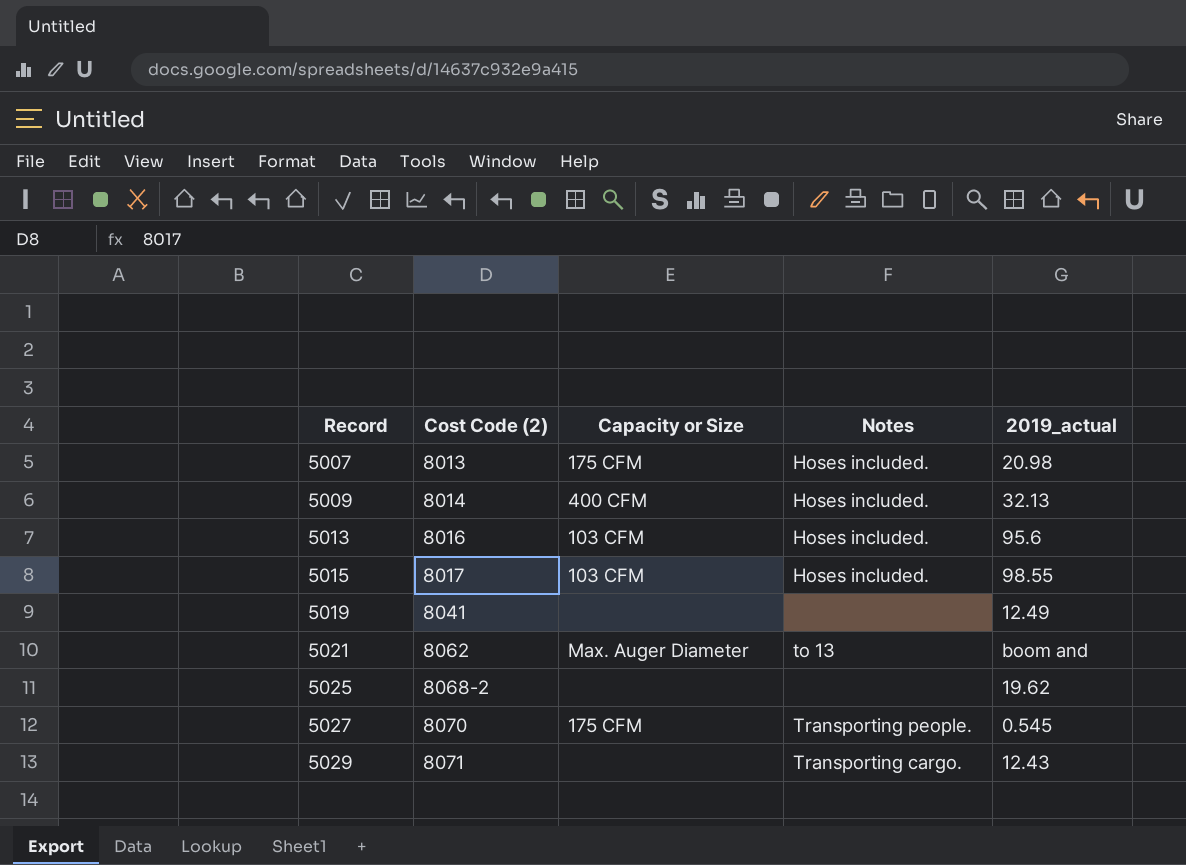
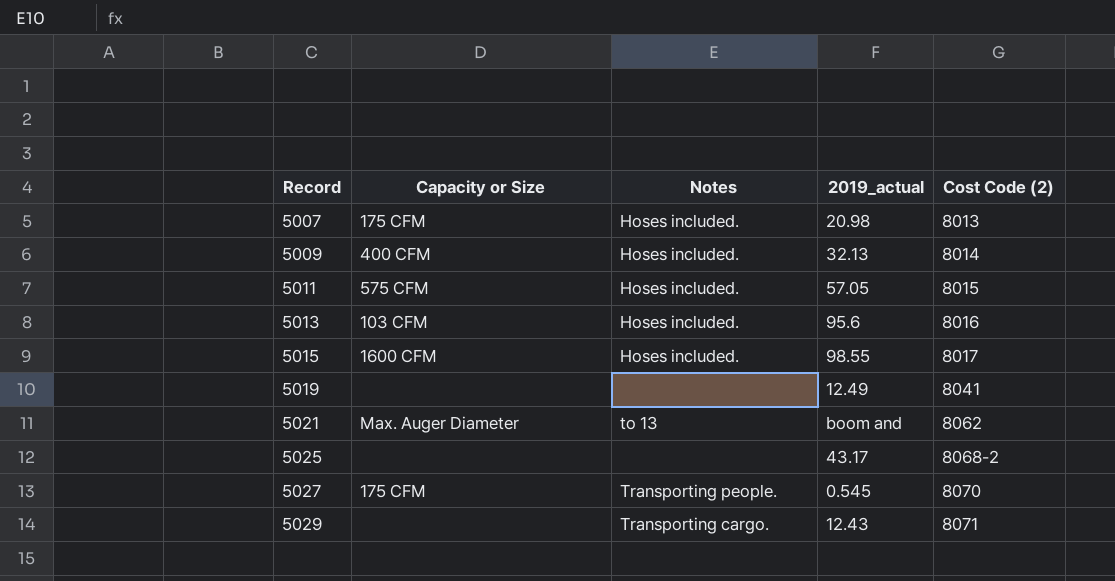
column Cost Code (2) | position: 2 -> 5
row 5011: none -> 575 CFM | Hoses included. | 57.05 | 8015
5015 | Capacity or Size: 103 CFM -> 1600 CFM
5025 | 2019_actual: 19.62 -> 43.17

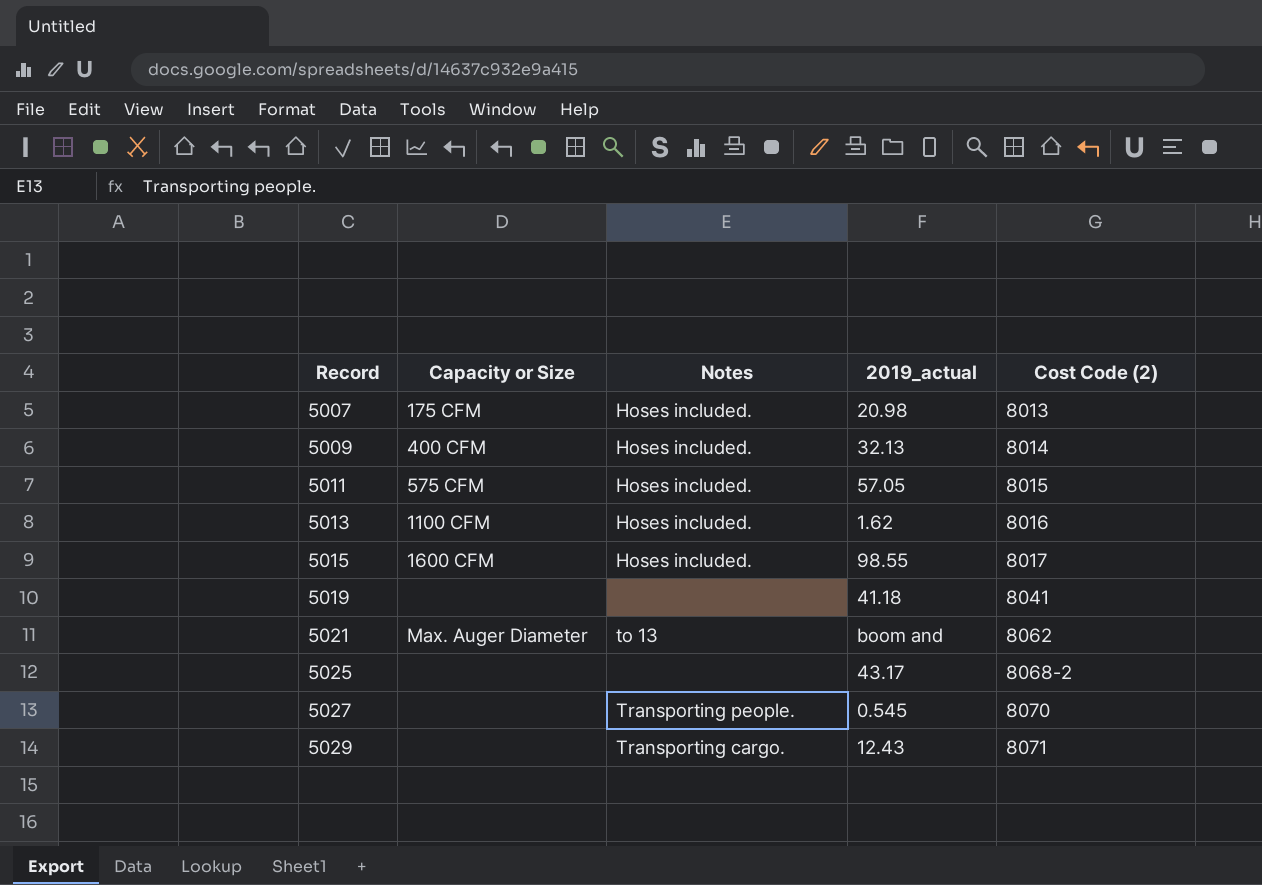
5013 | Capacity or Size: 103 CFM -> 1100 CFM
5013 | 2019_actual: 95.6 -> 1.62
5019 | 2019_actual: 12.49 -> 41.18
5027 | Capacity or Size: 175 CFM -> none

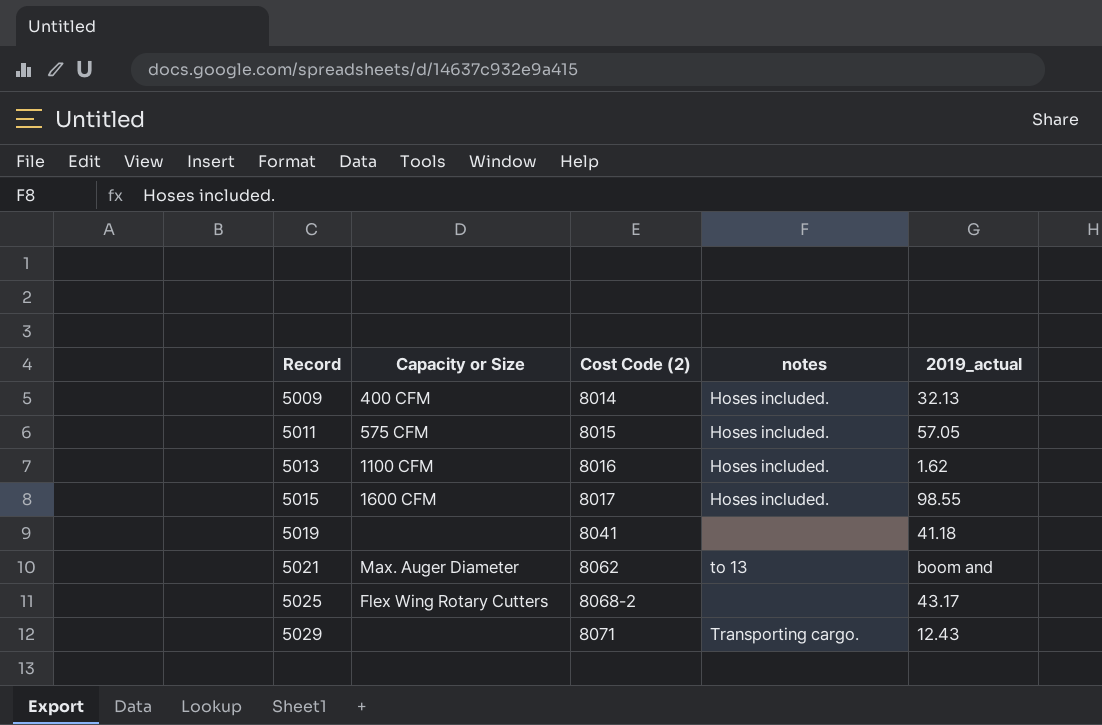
column Cost Code (2) | position: 5 -> 3
column name: Notes -> notes
row 5007: 175 CFM | Hoses included. | 20.98 | 8013 -> none
row 5027: none | Transporting people. | 0.545 | 8070 -> none
5025 | Capacity or Size: none -> Flex Wing Rotary Cutters

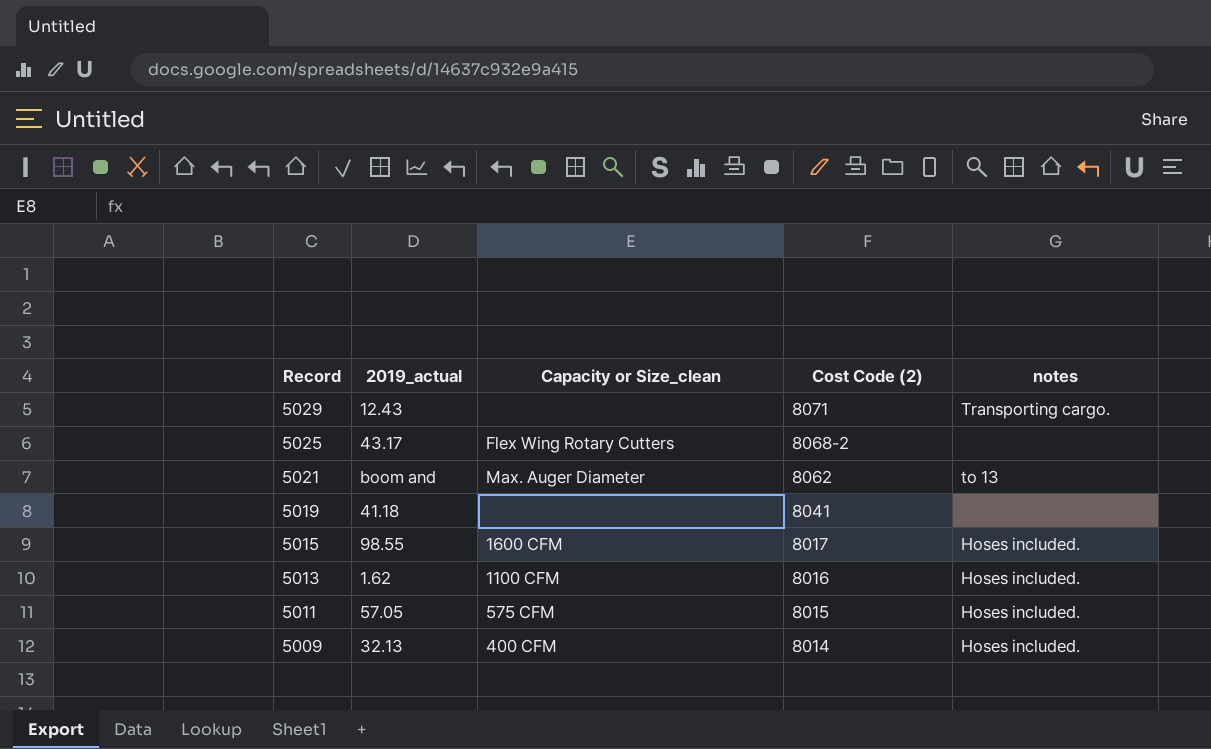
row order: Record ascending -> Record descending
column 2019_actual | position: 5 -> 2
column name: Capacity or Size -> Capacity or Size_clean

